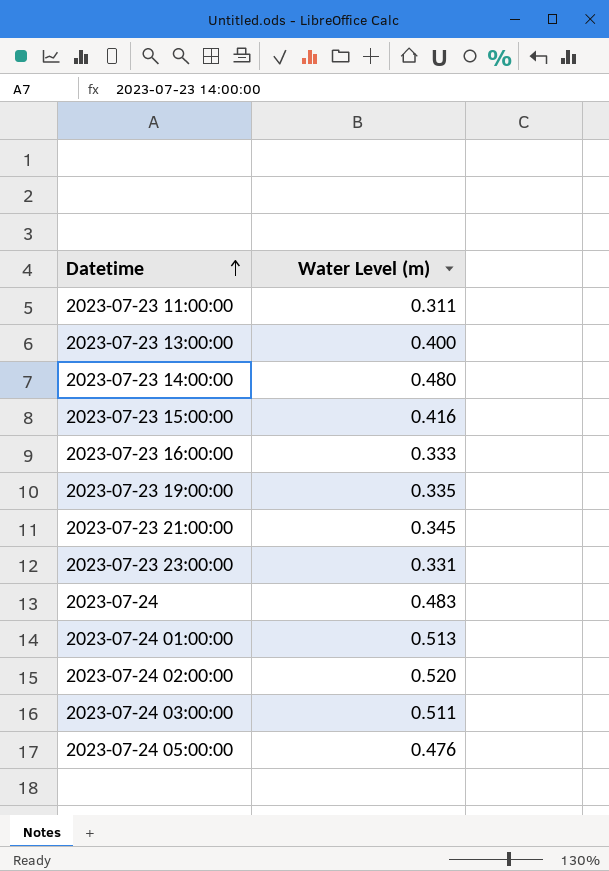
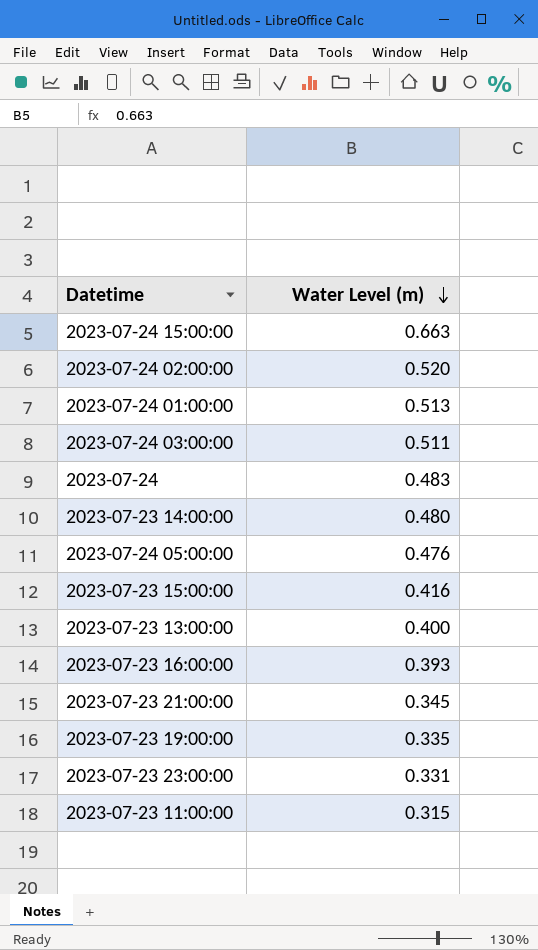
row order: Datetime ascending -> Water Level (m) descending
row 2023-07-24 15:00:00: none -> 0.663
2023-07-23 16:00:00 | Water Level (m): 0.333 -> 0.393
2023-07-23 11:00:00 | Water Level (m): 0.311 -> 0.315

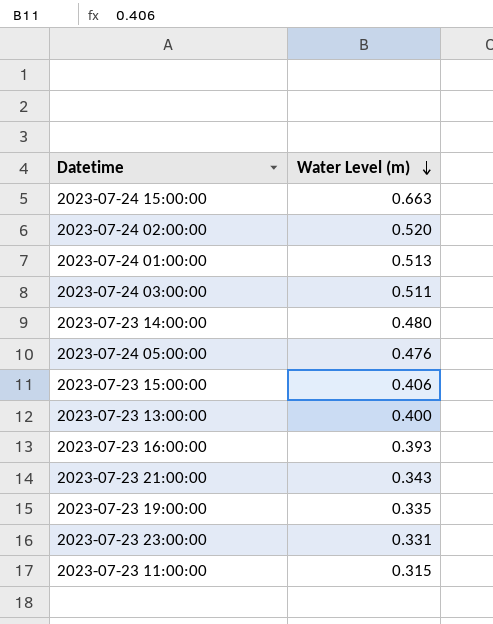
row 2023-07-24: 0.483 -> none
2023-07-23 15:00:00 | Water Level (m): 0.416 -> 0.406
2023-07-23 21:00:00 | Water Level (m): 0.345 -> 0.343

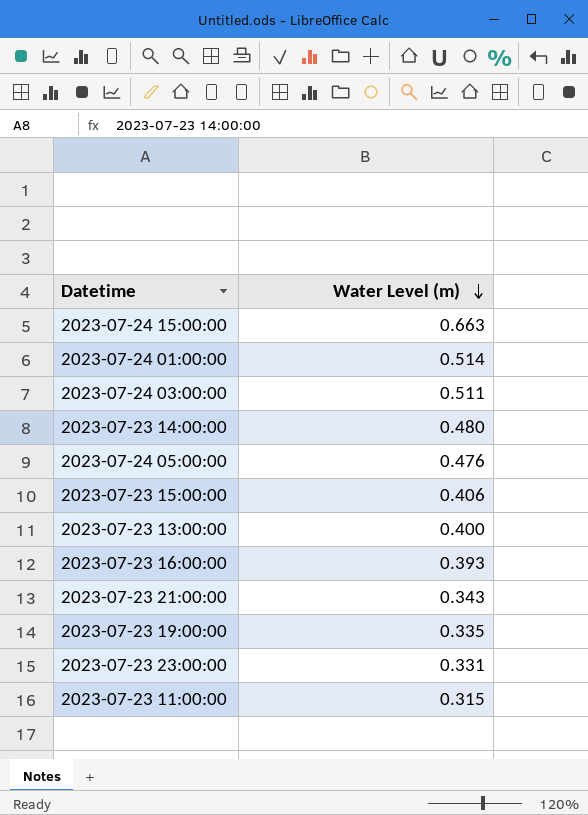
row 2023-07-24 02:00:00: 0.520 -> none
2023-07-24 01:00:00 | Water Level (m): 0.513 -> 0.514

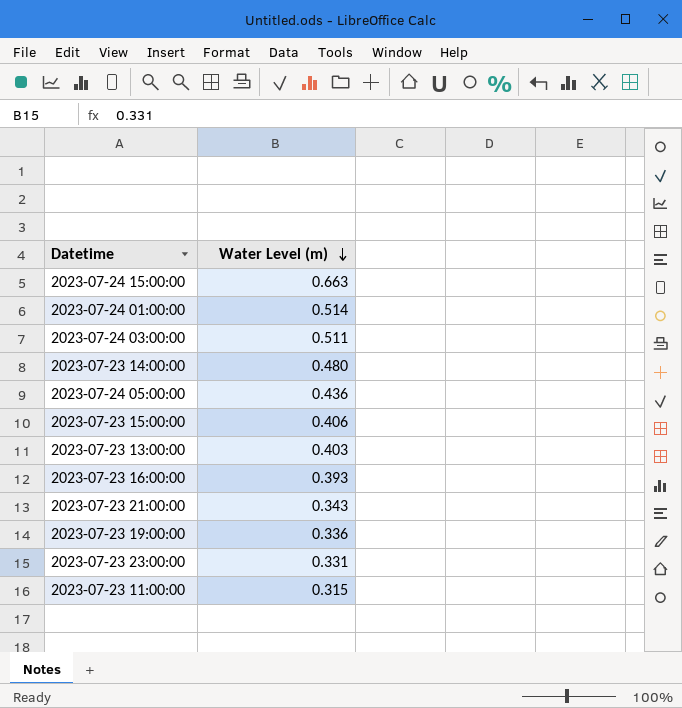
2023-07-24 05:00:00 | Water Level (m): 0.476 -> 0.436
2023-07-23 13:00:00 | Water Level (m): 0.400 -> 0.403
2023-07-23 19:00:00 | Water Level (m): 0.335 -> 0.336

